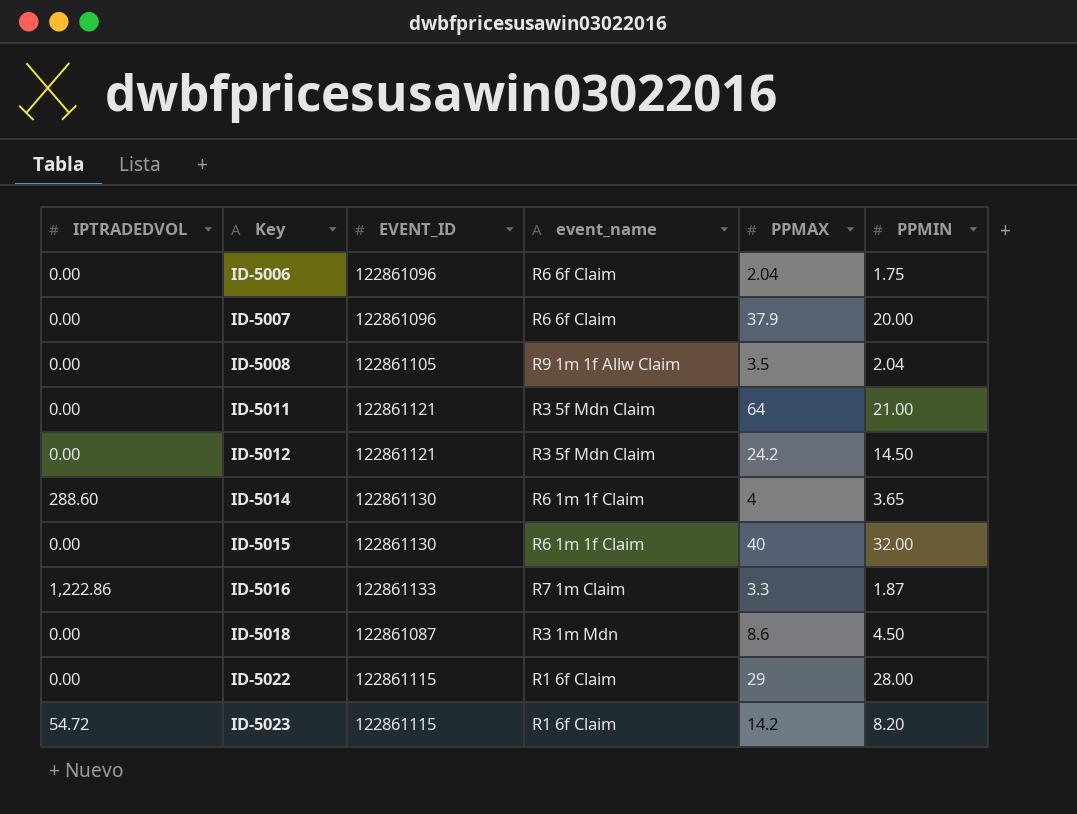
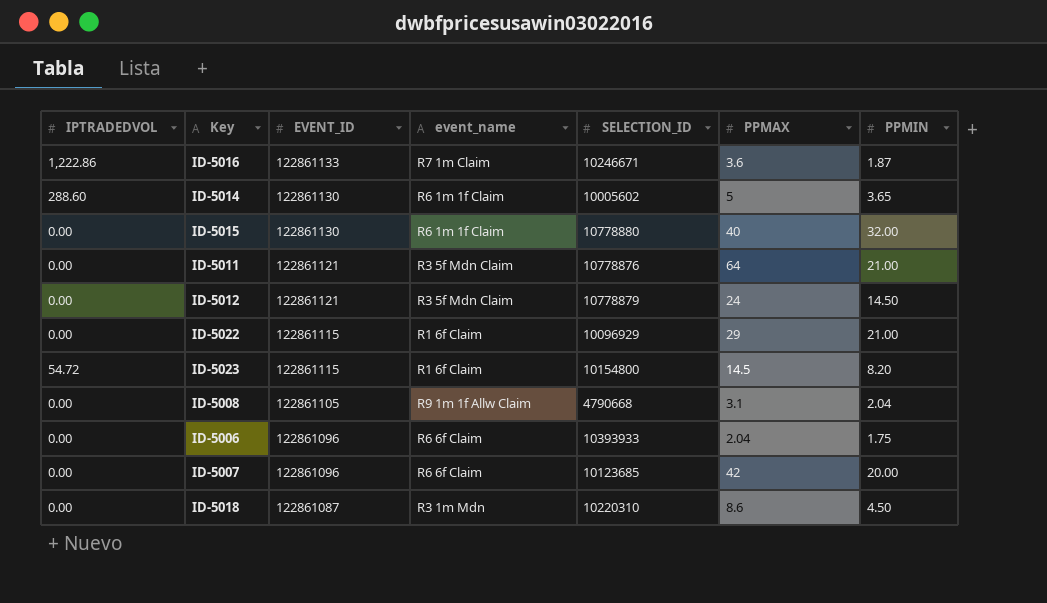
row order: Key ascending -> EVENT_ID descending
column SELECTION_ID | position: none -> 5
ID-5016 | PPMAX: 3.3 -> 3.6
ID-5014 | PPMAX: 4 -> 5
ID-5012 | PPMAX: 24.2 -> 24
ID-5022 | PPMIN: 28.00 -> 21.00
ID-5023 | PPMAX: 14.2 -> 14.5
ID-5008 | PPMAX: 3.5 -> 3.1
ID-5007 | PPMAX: 37.9 -> 42

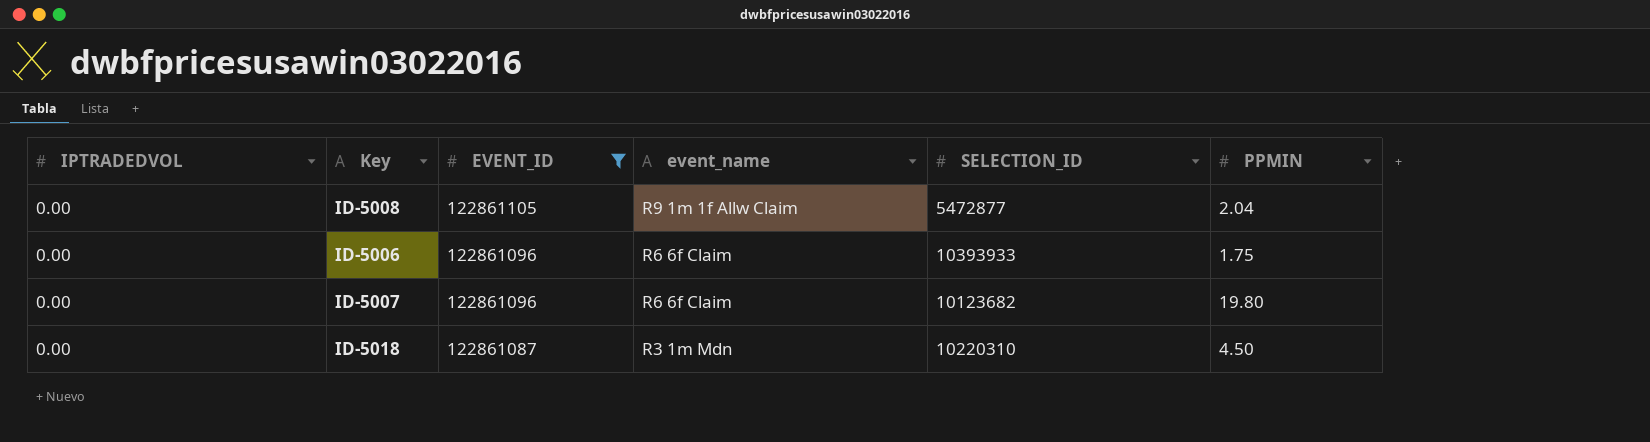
filter: none -> EVENT_ID <= 122861105
column PPMAX | position: 6 -> none
ID-5008 | SELECTION_ID: 4790668 -> 5472877
ID-5007 | SELECTION_ID: 10123685 -> 10123682
ID-5007 | PPMIN: 20.00 -> 19.80

